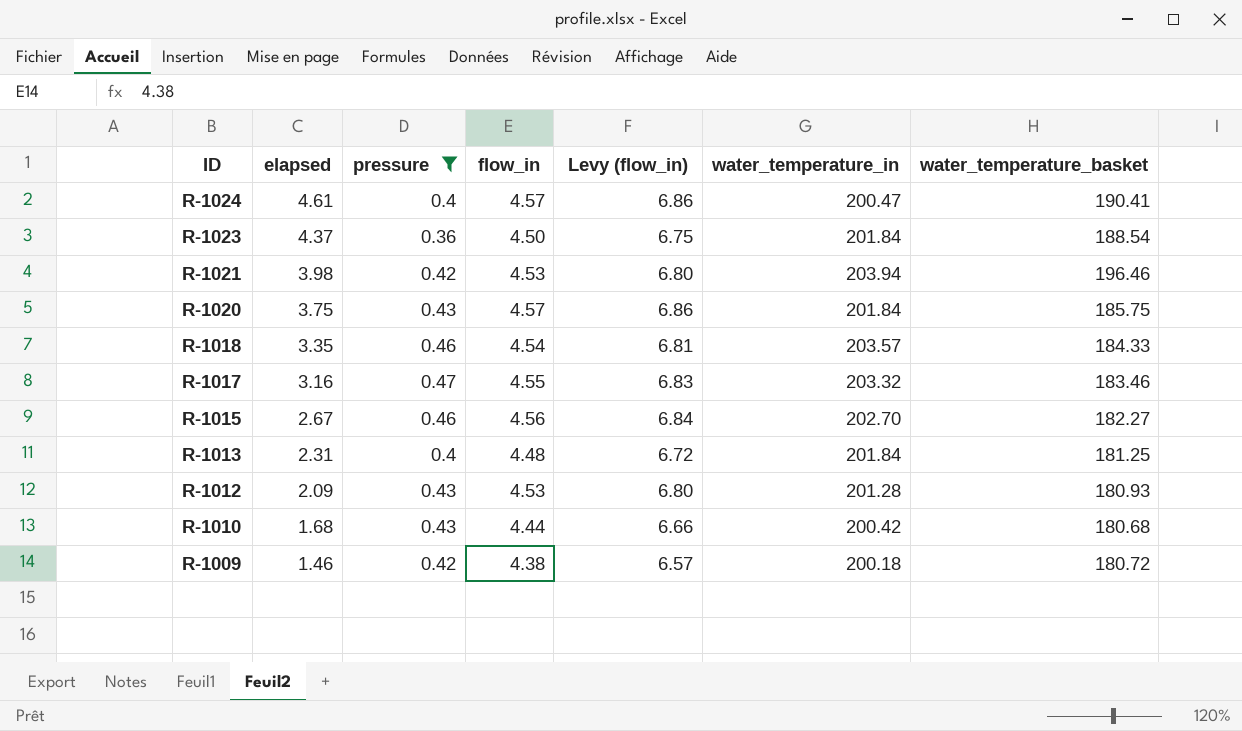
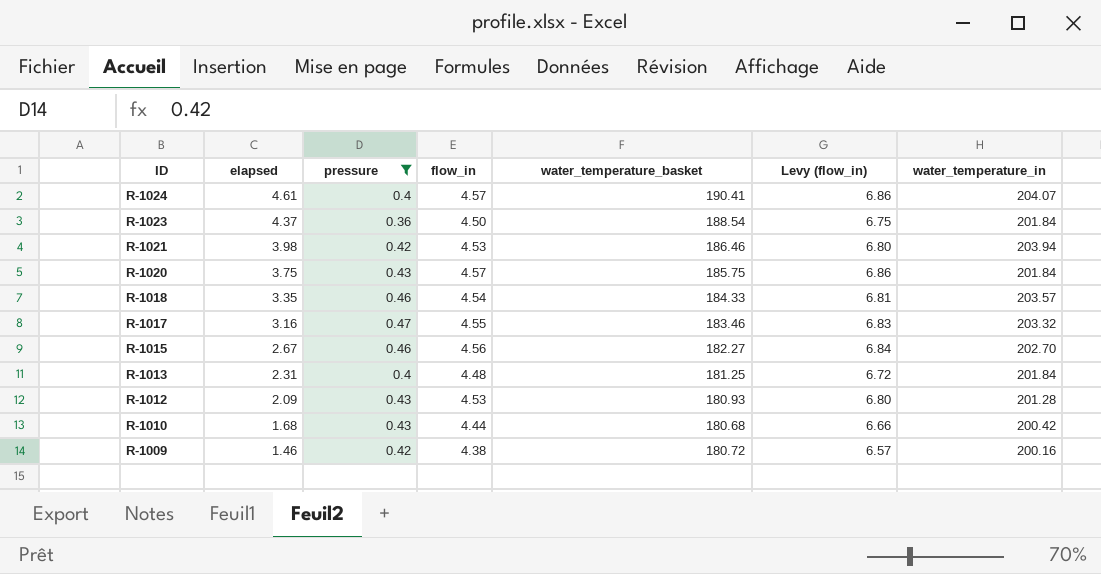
column water_temperature_basket | position: 7 -> 5
R-1024 | water_temperature_in: 200.47 -> 204.07
R-1021 | water_temperature_basket: 196.46 -> 186.46
R-1009 | water_temperature_in: 200.18 -> 200.16

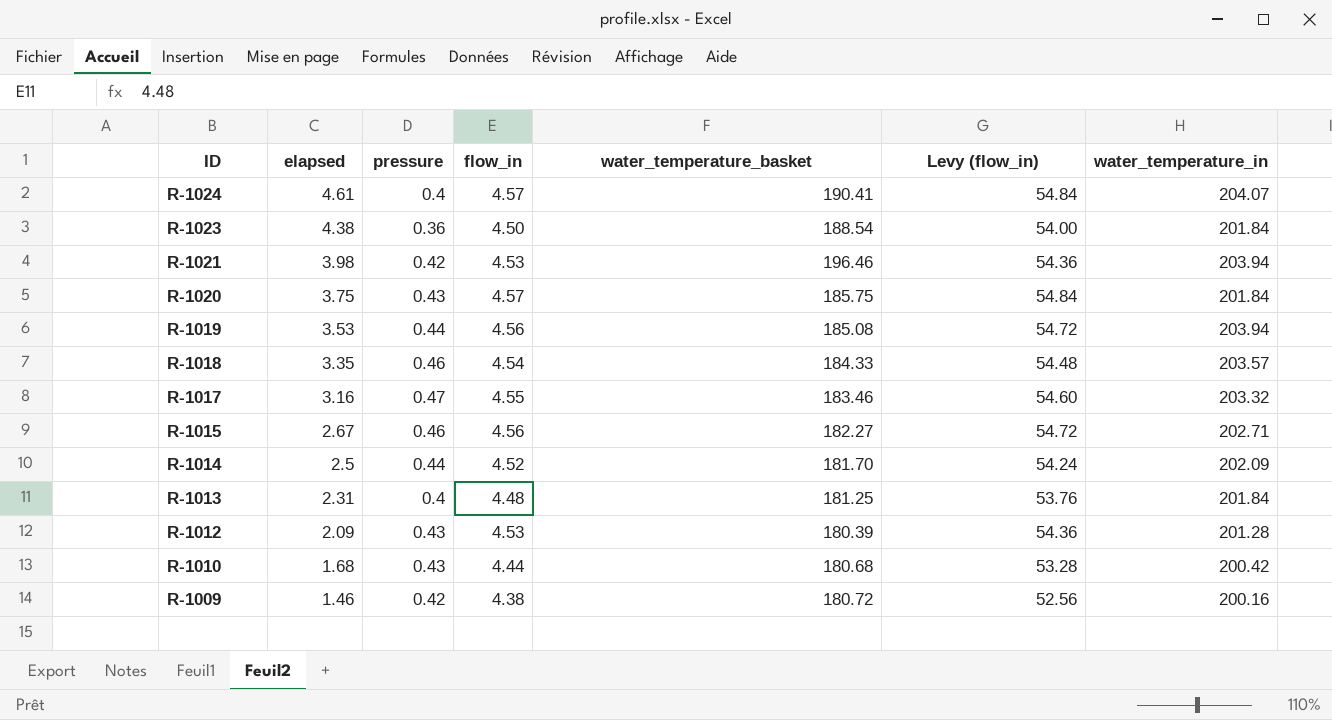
filter: pressure != 0.44 -> none
column Levy (flow_in) | formula: [flow_in] * 1.5 -> [flow_in] * 12
R-1023 | elapsed: 4.37 -> 4.38
R-1021 | water_temperature_basket: 186.46 -> 196.46
R-1015 | water_temperature_in: 202.70 -> 202.71
R-1012 | water_temperature_basket: 180.93 -> 180.39

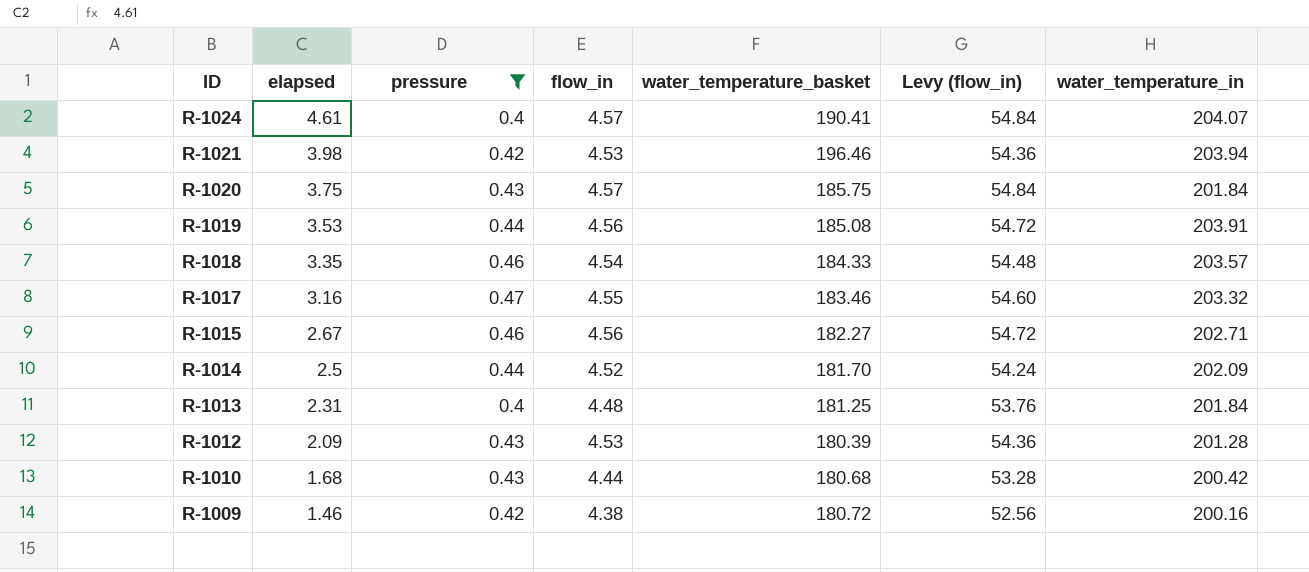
filter: none -> pressure != 0.36
R-1019 | water_temperature_in: 203.94 -> 203.91

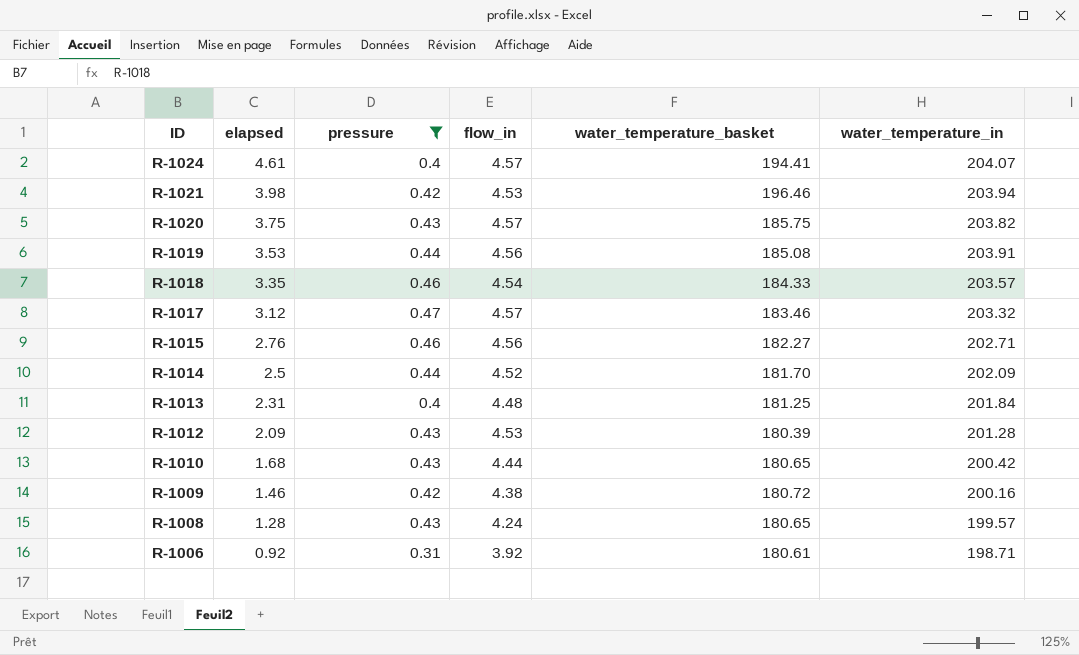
column Levy (flow_in) | formula: [flow_in] * 12 -> none
R-1024 | water_temperature_basket: 190.41 -> 194.41
R-1020 | water_temperature_in: 201.84 -> 203.82
R-1017 | elapsed: 3.16 -> 3.12
R-1017 | flow_in: 4.55 -> 4.57
R-1015 | elapsed: 2.67 -> 2.76
R-1010 | water_temperature_basket: 180.68 -> 180.65
row R-1008: none -> 1.28 | 0.43 | 4.24 | 180.65 | 199.57
row R-1006: none -> 0.92 | 0.31 | 3.92 | 180.61 | 198.71

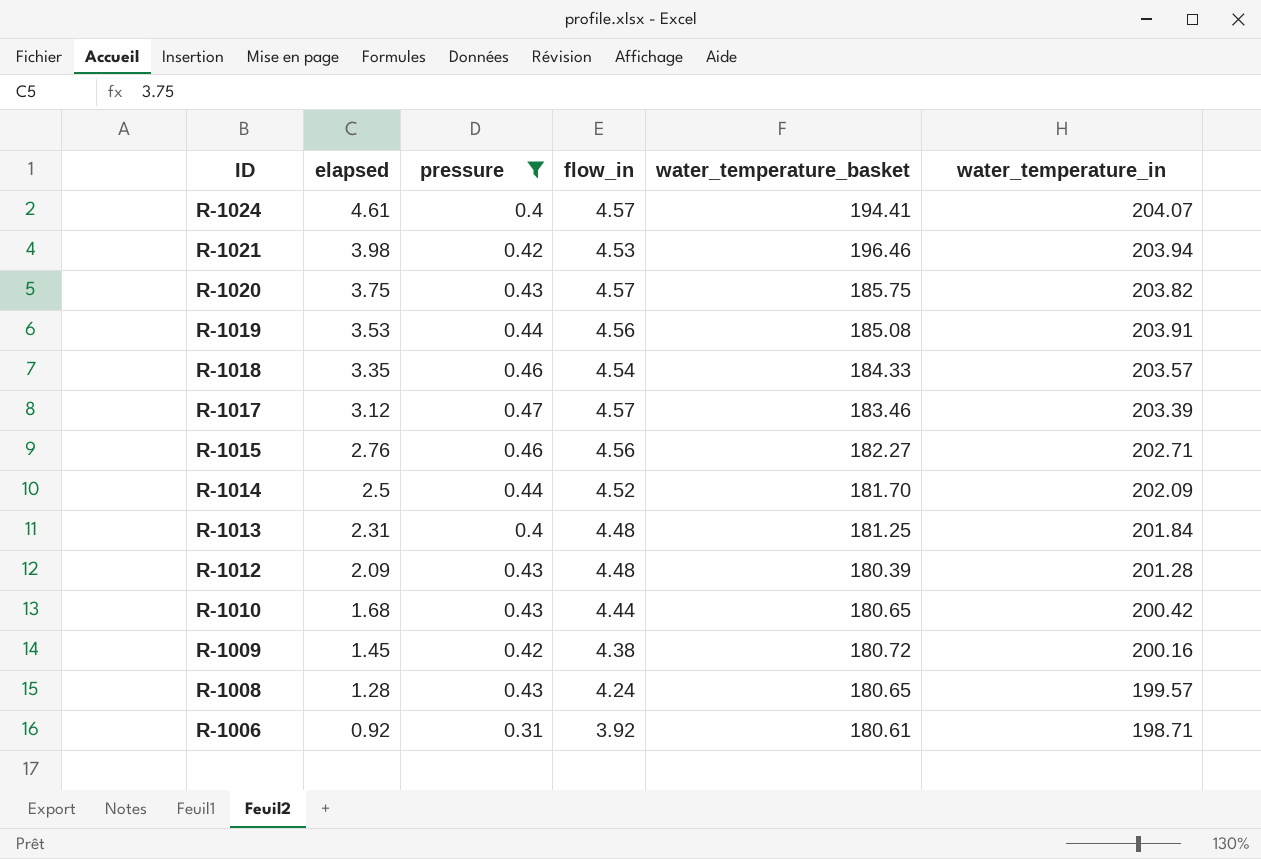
R-1017 | water_temperature_in: 203.32 -> 203.39
R-1012 | flow_in: 4.53 -> 4.48
R-1009 | elapsed: 1.46 -> 1.45

